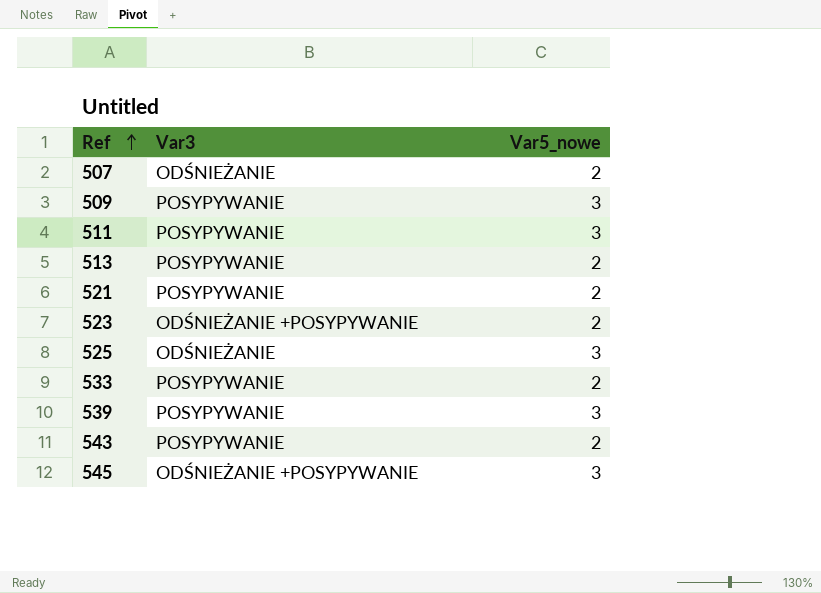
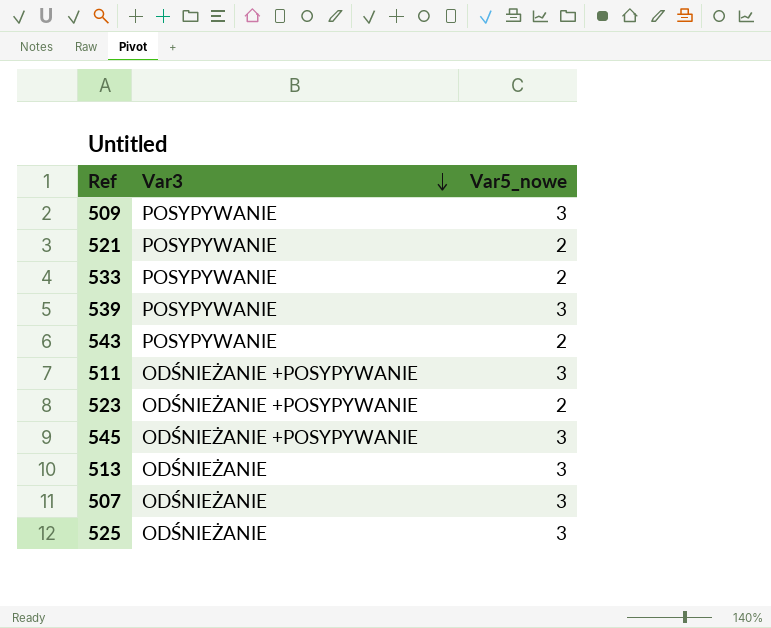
row order: Ref ascending -> Var3 descending
511 | Var3: POSYPYWANIE -> ODŚNIEŻANIE +POSYPYWANIE
513 | Var3: POSYPYWANIE -> ODŚNIEŻANIE
513 | Var5_nowe: 2 -> 3
507 | Var5_nowe: 2 -> 3

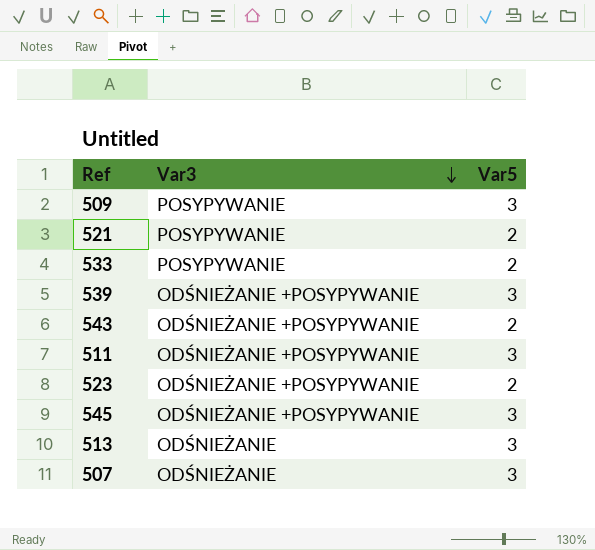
column name: Var5_nowe -> Var5
row 525: ODŚNIEŻANIE | 3 -> none
539 | Var3: POSYPYWANIE -> ODŚNIEŻANIE +POSYPYWANIE
543 | Var3: POSYPYWANIE -> ODŚNIEŻANIE +POSYPYWANIE

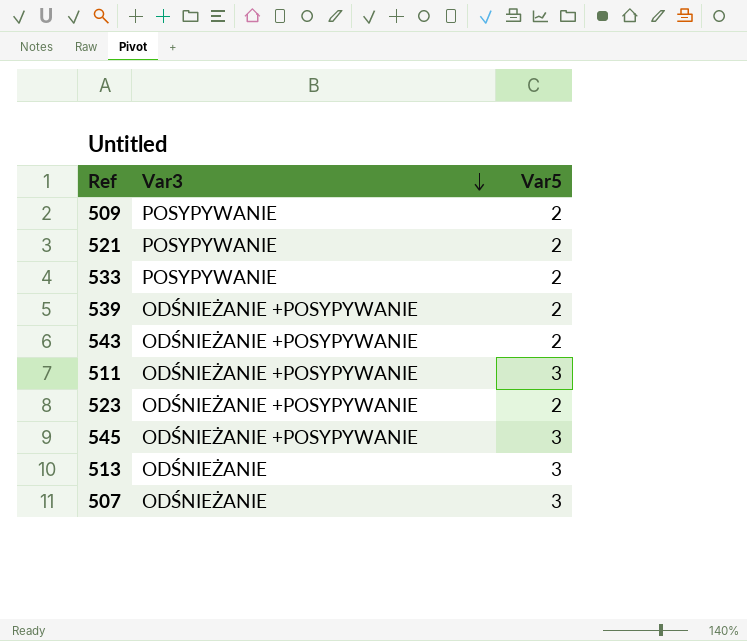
509 | Var5: 3 -> 2
539 | Var5: 3 -> 2

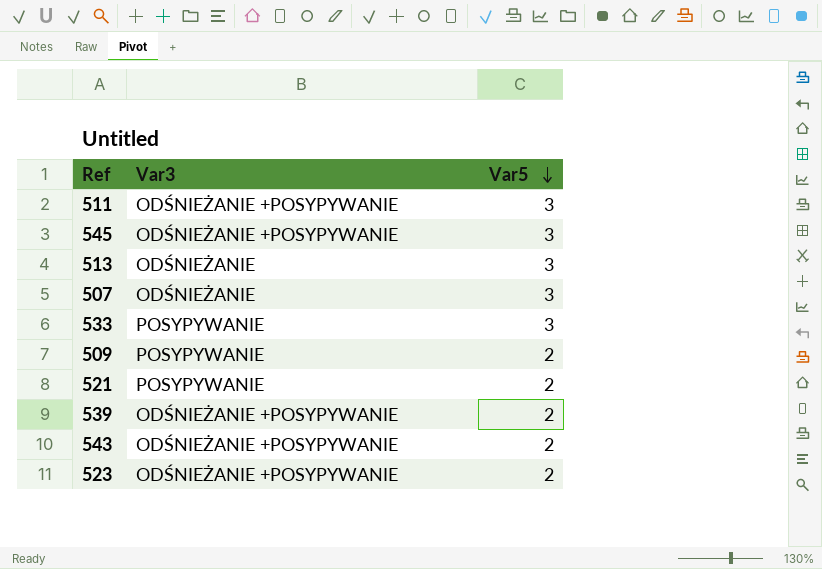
row order: Var3 descending -> Var5 descending
533 | Var5: 2 -> 3

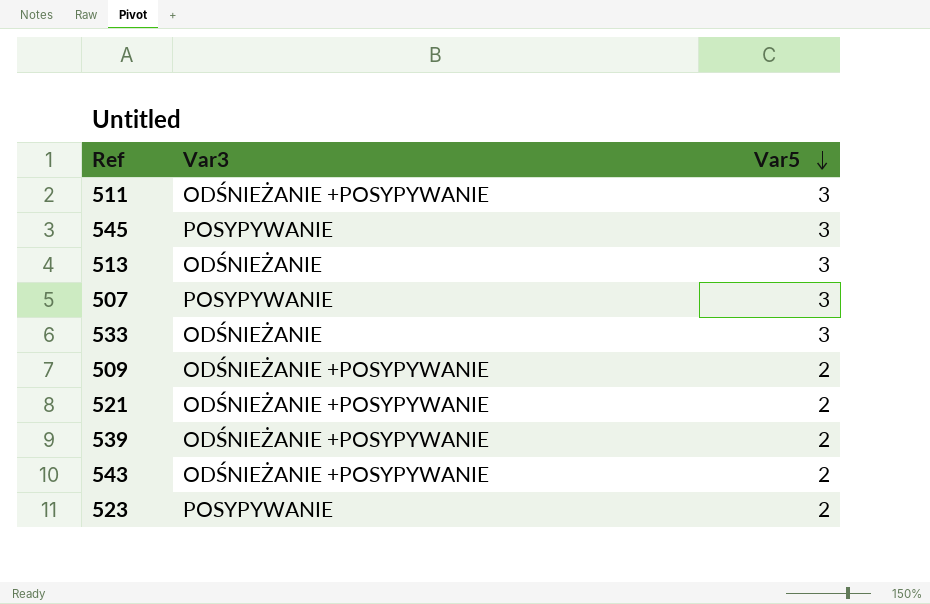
545 | Var3: ODŚNIEŻANIE +POSYPYWANIE -> POSYPYWANIE
507 | Var3: ODŚNIEŻANIE -> POSYPYWANIE
533 | Var3: POSYPYWANIE -> ODŚNIEŻANIE
509 | Var3: POSYPYWANIE -> ODŚNIEŻANIE +POSYPYWANIE
521 | Var3: POSYPYWANIE -> ODŚNIEŻANIE +POSYPYWANIE
523 | Var3: ODŚNIEŻANIE +POSYPYWANIE -> POSYPYWANIE

